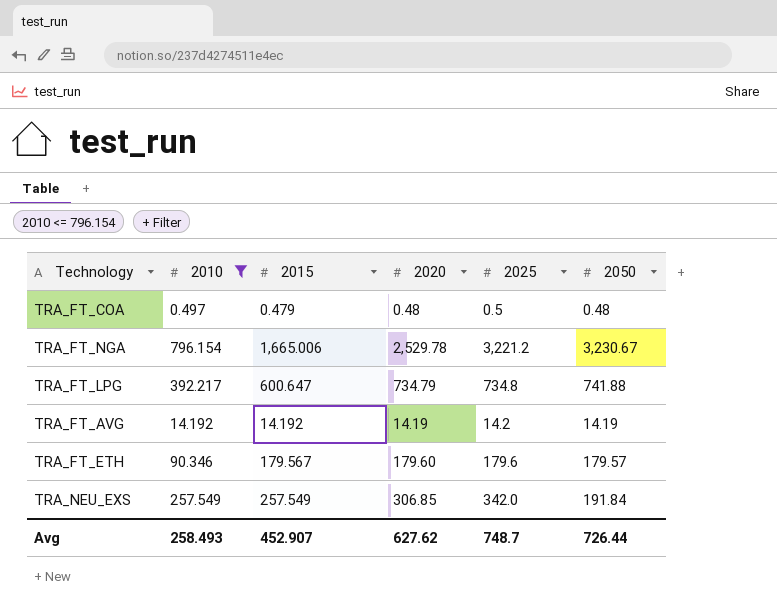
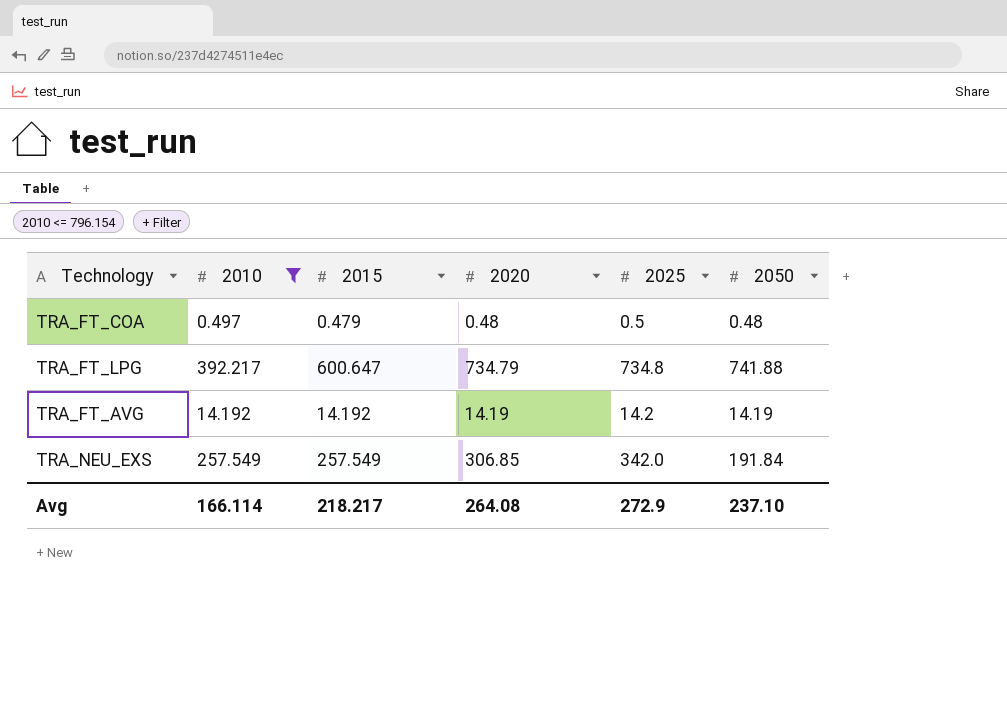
row TRA_FT_NGA: 796.154 | 1,665.006 | 2,529.78 | 3,221.2 | 3,230.67 -> none
row TRA_FT_ETH: 90.346 | 179.567 | 179.60 | 179.6 | 179.57 -> none
Avg | 2010: 258.493 -> 166.114
Avg | 2015: 452.907 -> 218.217
Avg | 2020: 627.62 -> 264.08
Avg | 2025: 748.7 -> 272.9
Avg | 2050: 726.44 -> 237.10

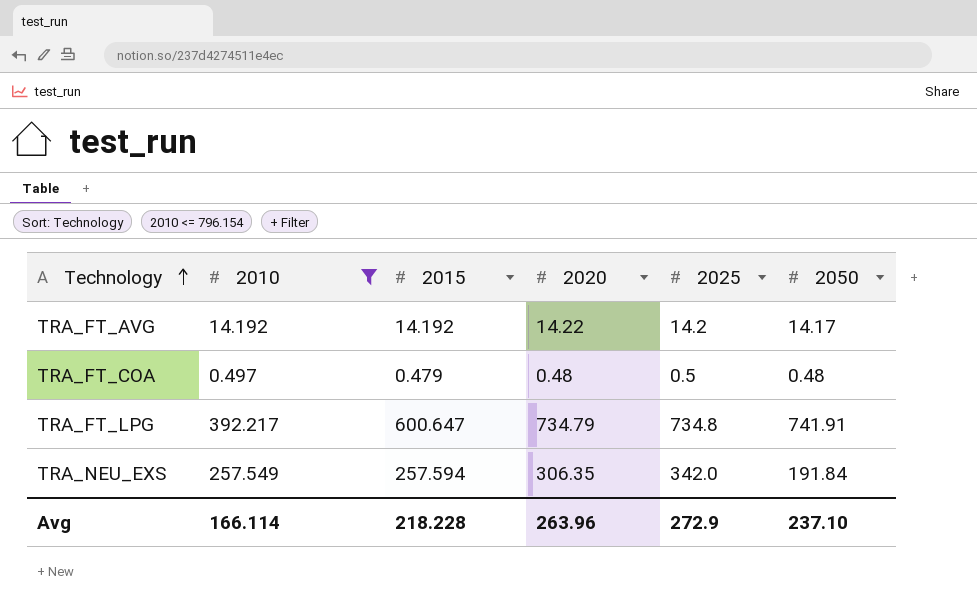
row order: none -> Technology ascending
TRA_FT_AVG | 2020: 14.19 -> 14.22
TRA_FT_AVG | 2050: 14.19 -> 14.17
TRA_FT_LPG | 2050: 741.88 -> 741.91
TRA_NEU_EXS | 2015: 257.549 -> 257.594
TRA_NEU_EXS | 2020: 306.85 -> 306.35
Avg | 2015: 218.217 -> 218.228
Avg | 2020: 264.08 -> 263.96

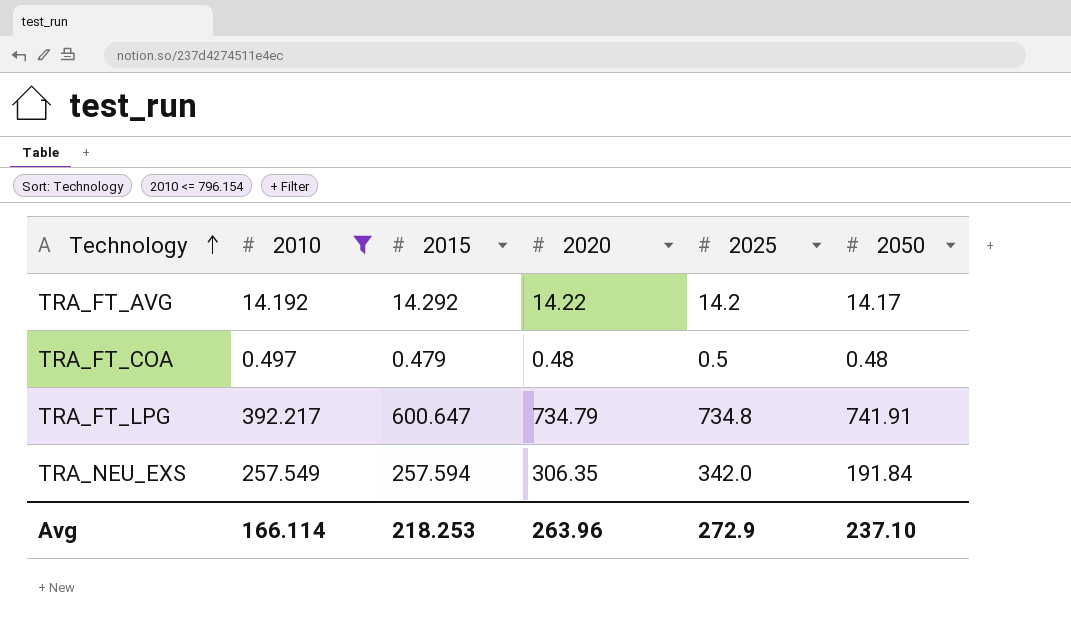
TRA_FT_AVG | 2015: 14.192 -> 14.292
Avg | 2015: 218.228 -> 218.253

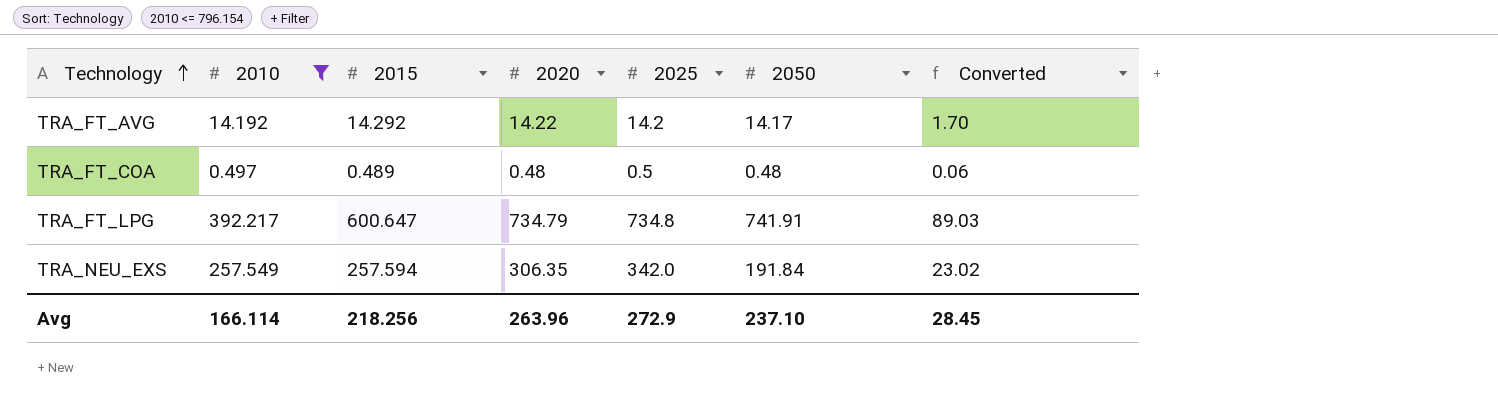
column Converted | formula: none -> [2050] * 0.12
TRA_FT_COA | 2015: 0.479 -> 0.489
Avg | 2015: 218.253 -> 218.256

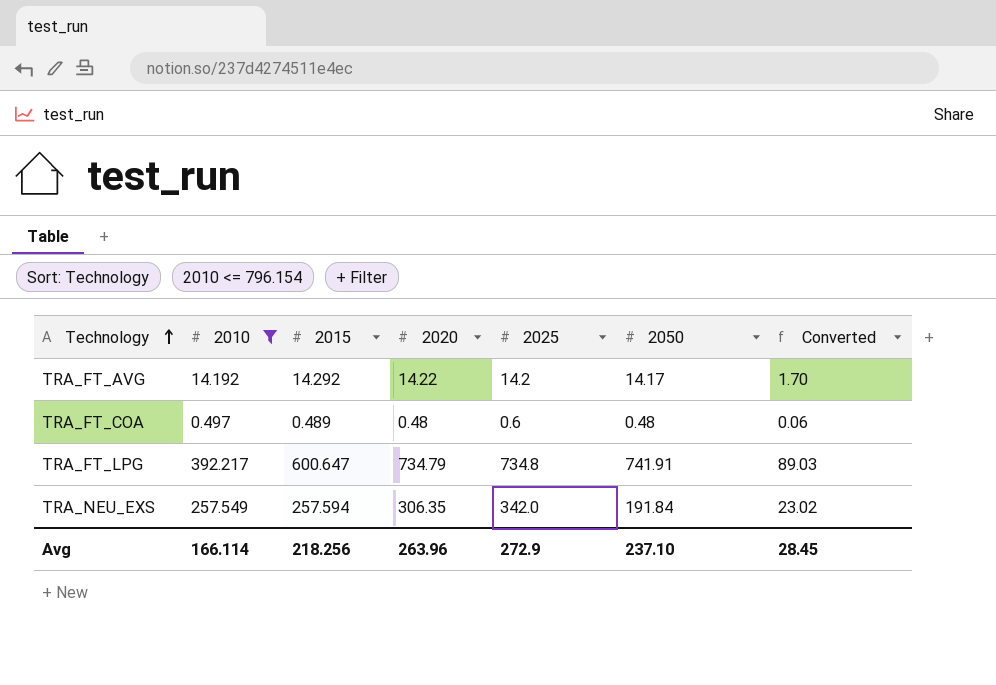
TRA_FT_COA | 2025: 0.5 -> 0.6

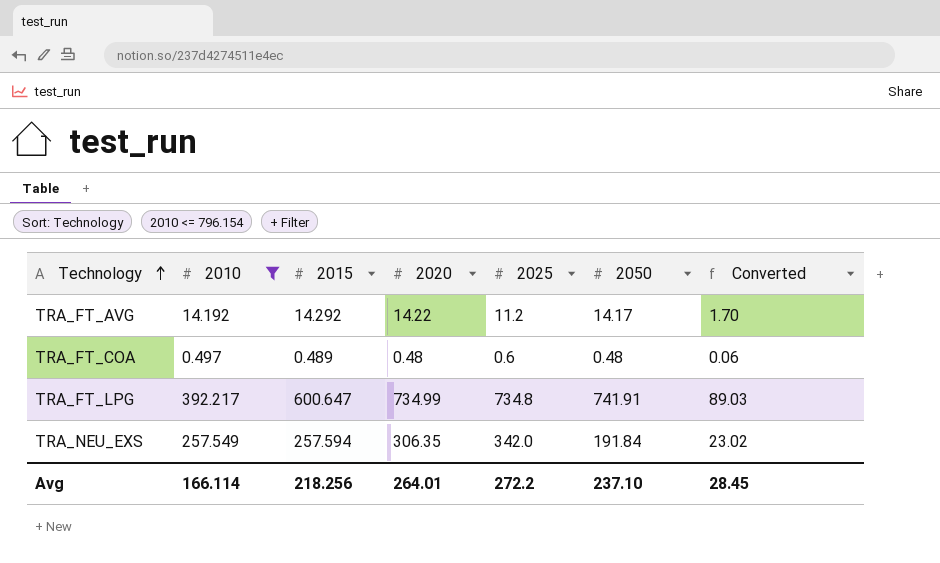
TRA_FT_AVG | 2025: 14.2 -> 11.2
TRA_FT_LPG | 2020: 734.79 -> 734.99
Avg | 2020: 263.96 -> 264.01
Avg | 2025: 272.9 -> 272.2

